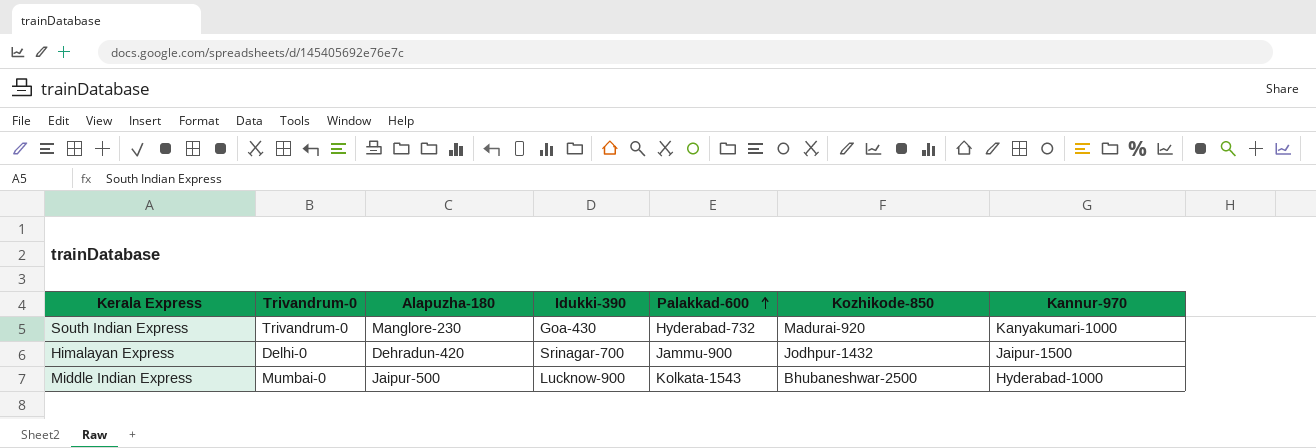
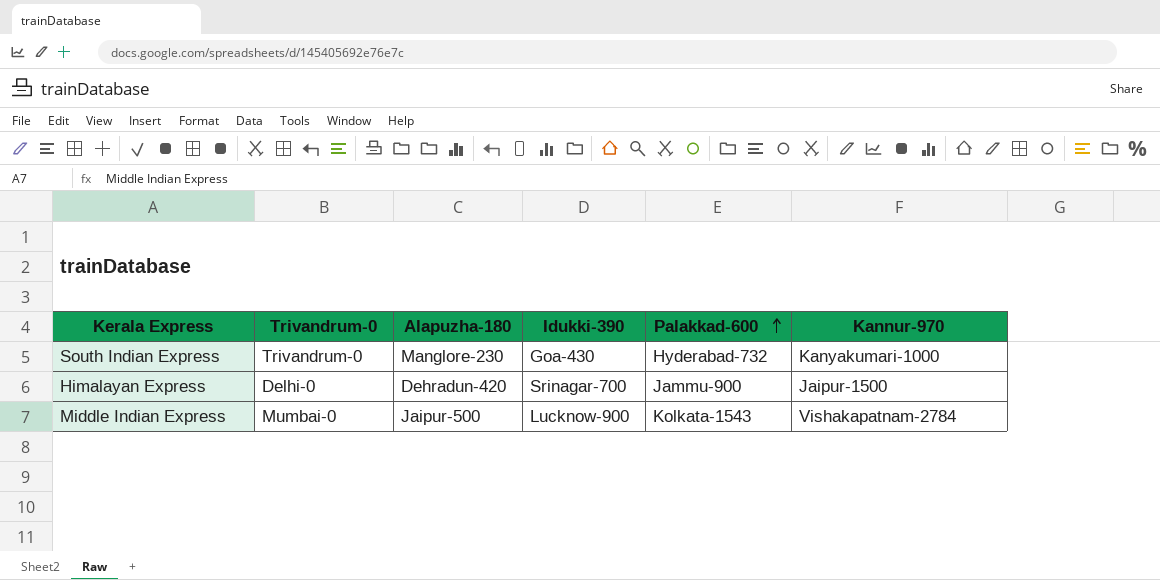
column Kozhikode-850 | position: 6 -> none
Middle Indian Express | Kannur-970: Hyderabad-1000 -> Vishakapatnam-2784

